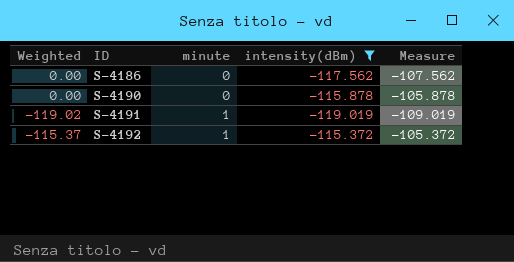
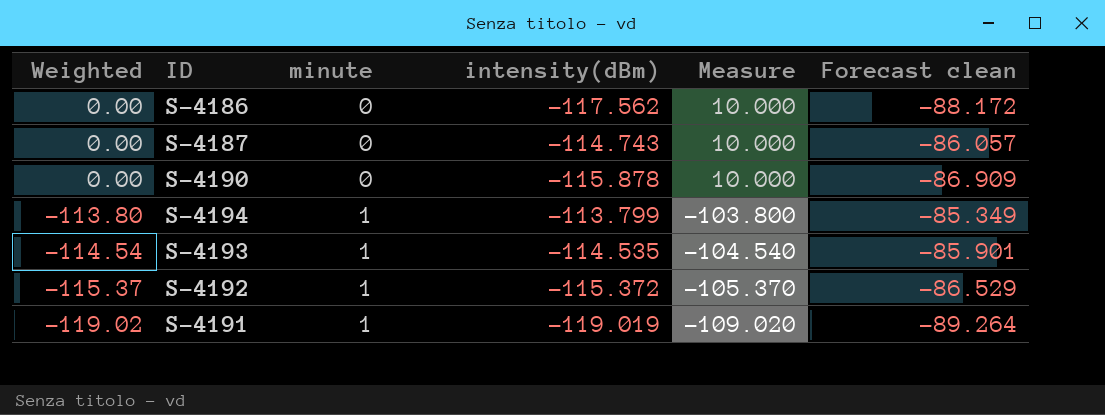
filter: intensity(dBm) <= -115.372 -> none
row order: ID ascending -> Weighted descending
column Measure | formula: [intensity(dBm)] + 10 -> [Weighted] + 10
column Forecast clean | formula: none -> [intensity(dBm)] * 0.75

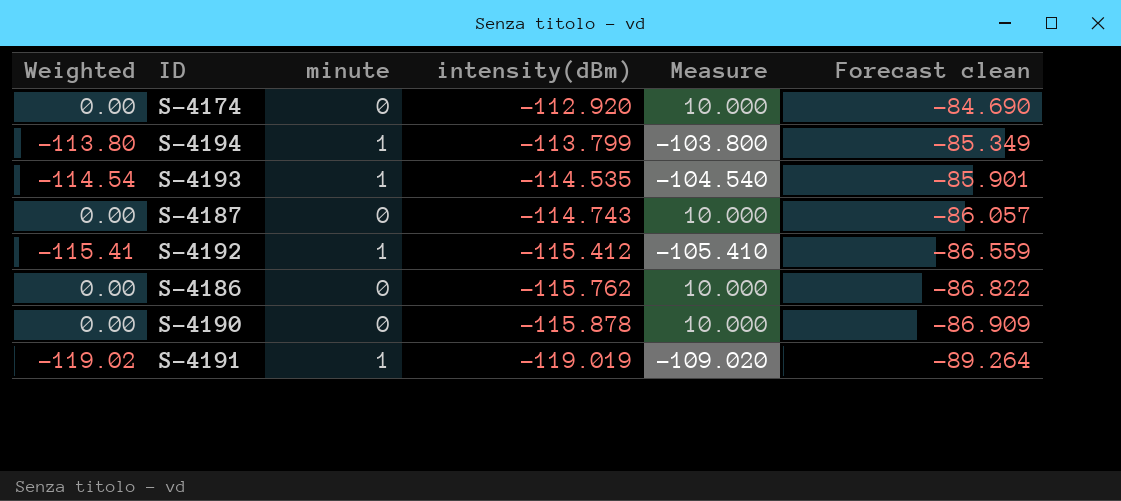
row order: Weighted descending -> intensity(dBm) descending
row S-4174: none -> 0.00 | 0 | -112.920 | 10.000 | -84.690
S-4192 | Weighted: -115.37 -> -115.41
S-4192 | intensity(dBm): -115.372 -> -115.412
S-4192 | Measure: -105.370 -> -105.410
S-4192 | Forecast clean: -86.529 -> -86.559
S-4186 | intensity(dBm): -117.562 -> -115.762
S-4186 | Forecast clean: -88.172 -> -86.822

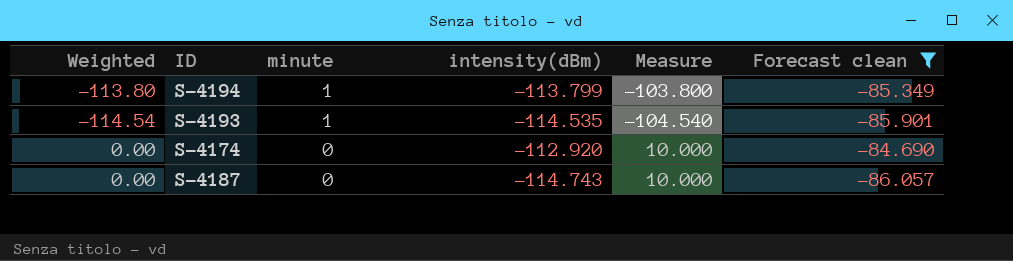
filter: none -> Forecast clean >= -86.057
row order: intensity(dBm) descending -> minute descending

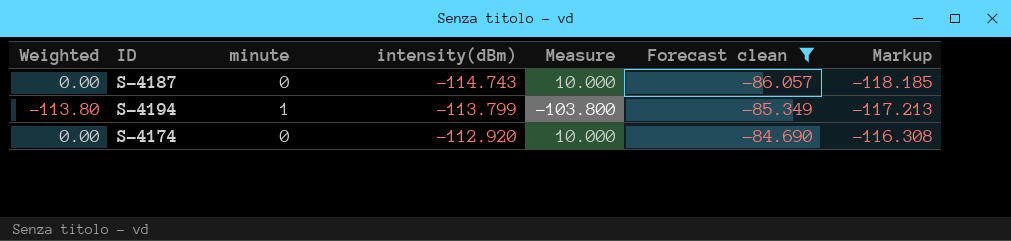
row order: minute descending -> intensity(dBm) ascending
column Markup | formula: none -> [intensity(dBm)] * 1.03
row S-4193: -114.54 | 1 | -114.535 | -104.540 | -85.901 -> none

